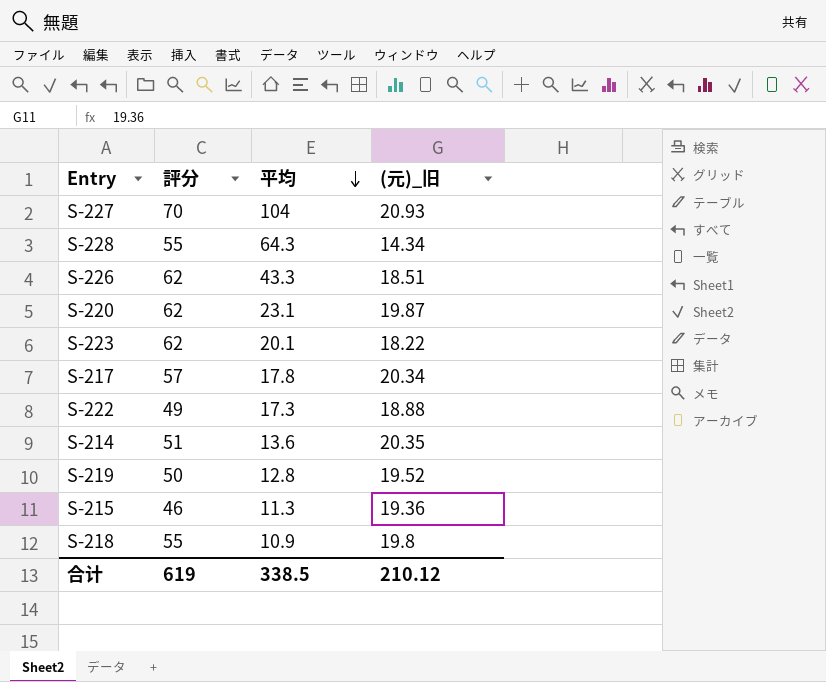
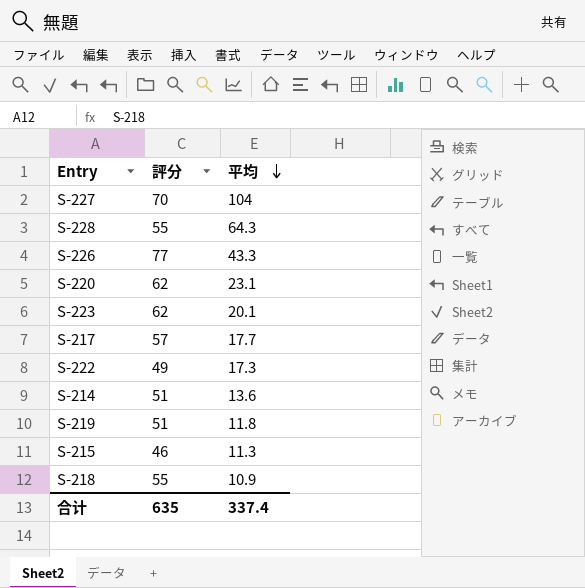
column (元)_旧 | position: 4 -> none
S-226 | 評分: 62 -> 77
S-217 | 平均: 17.8 -> 17.7
S-219 | 評分: 50 -> 51
S-219 | 平均: 12.8 -> 11.8
合计 | 評分: 619 -> 635
合计 | 平均: 338.5 -> 337.4

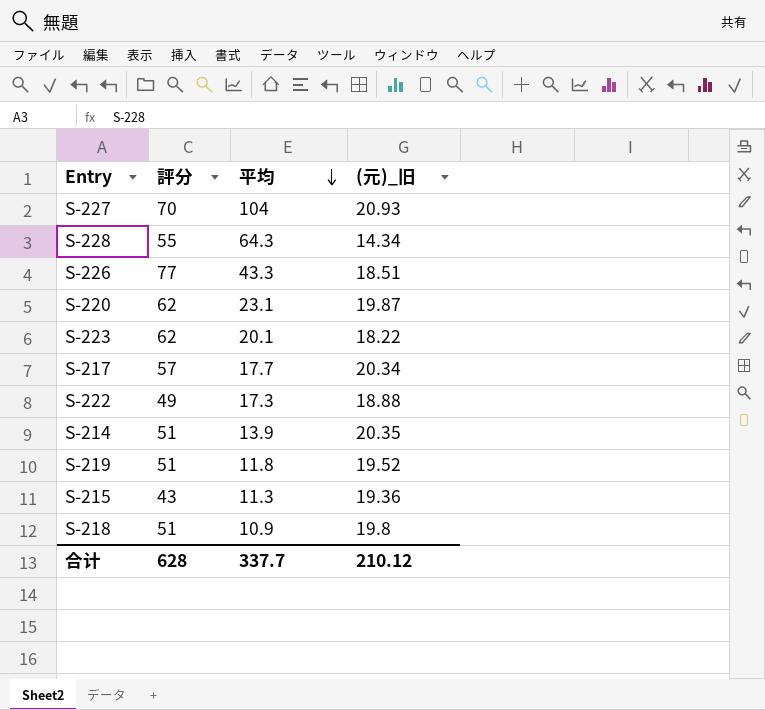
column (元)_旧 | position: none -> 4
S-214 | 平均: 13.6 -> 13.9
S-215 | 評分: 46 -> 43
S-218 | 評分: 55 -> 51
合计 | 評分: 635 -> 628
合计 | 平均: 337.4 -> 337.7

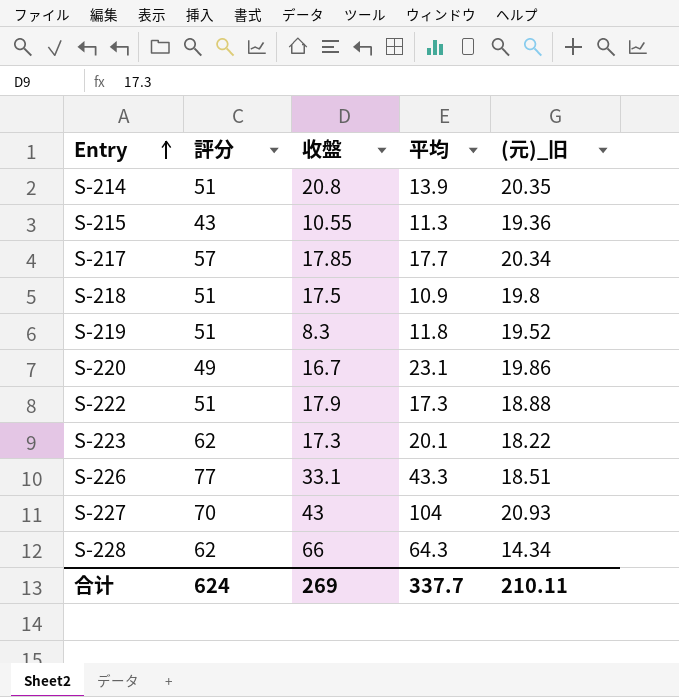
row order: 平均 descending -> Entry ascending
column 收盤 | position: none -> 3
S-220 | 評分: 62 -> 49
S-220 | (元)_旧: 19.87 -> 19.86
S-222 | 評分: 49 -> 51
S-228 | 評分: 55 -> 62
合计 | 評分: 628 -> 624
合计 | (元)_旧: 210.12 -> 210.11

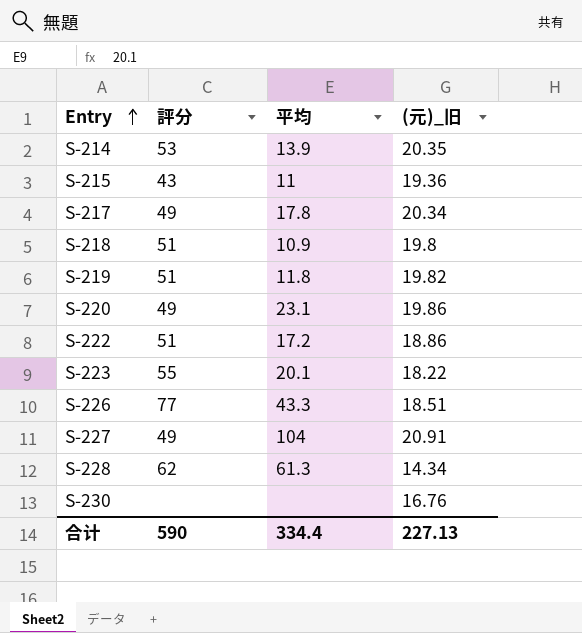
column 收盤 | position: 3 -> none
S-214 | 評分: 51 -> 53
S-215 | 平均: 11.3 -> 11
S-217 | 評分: 57 -> 49
S-217 | 平均: 17.7 -> 17.8
S-219 | (元)_旧: 19.52 -> 19.82
S-222 | 平均: 17.3 -> 17.2
S-222 | (元)_旧: 18.88 -> 18.86
S-223 | 評分: 62 -> 55
S-227 | 評分: 70 -> 49
S-227 | (元)_旧: 20.93 -> 20.91
S-228 | 平均: 64.3 -> 61.3
row S-230: none -> none | none | 16.76
合计 | 評分: 624 -> 590
合计 | 平均: 337.7 -> 334.4
合计 | (元)_旧: 210.11 -> 227.13

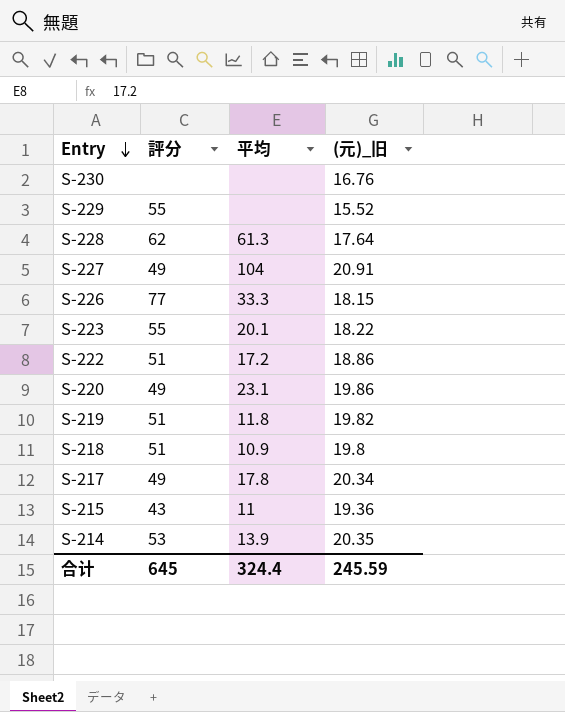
row order: Entry ascending -> Entry descending
row S-229: none -> 55 | none | 15.52
S-228 | (元)_旧: 14.34 -> 17.64
S-226 | 平均: 43.3 -> 33.3
S-226 | (元)_旧: 18.51 -> 18.15
合计 | 評分: 590 -> 645
合计 | 平均: 334.4 -> 324.4
合计 | (元)_旧: 227.13 -> 245.59

